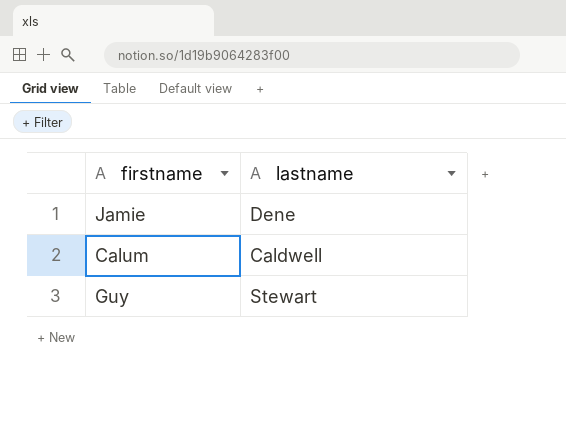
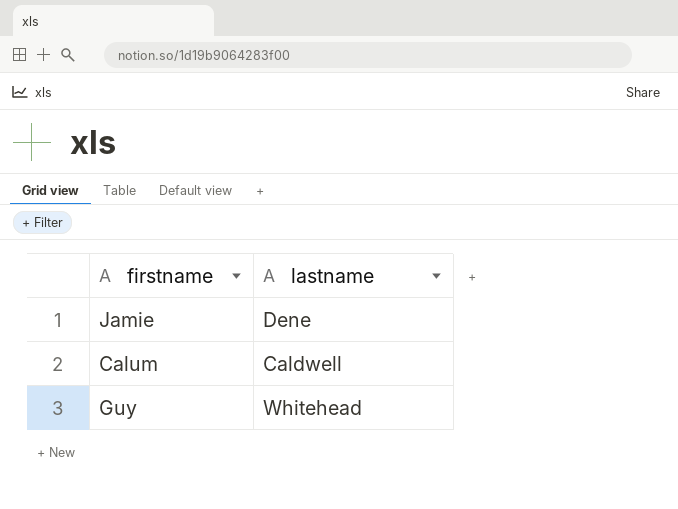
Guy | lastname: Stewart -> Whitehead

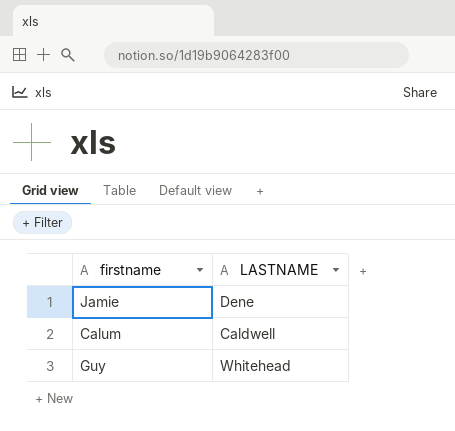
column name: lastname -> LASTNAME

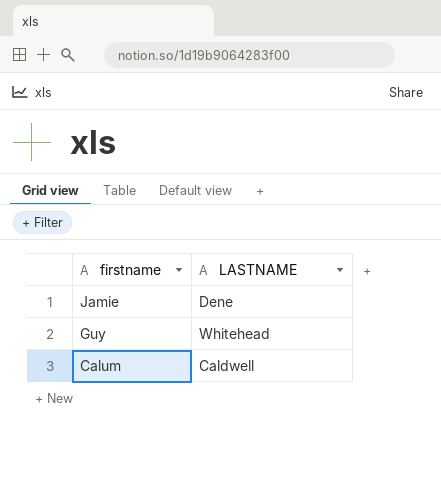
row order: none -> firstname descending

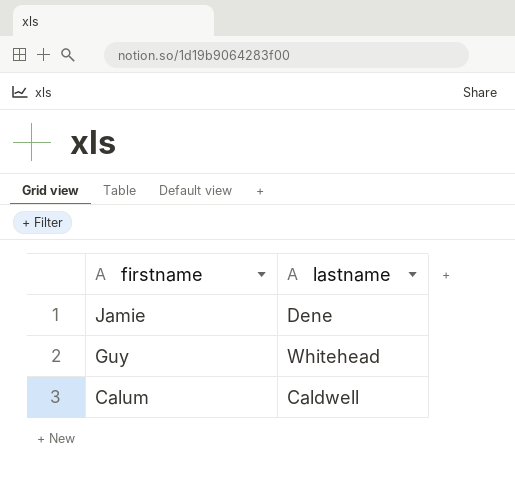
column name: LASTNAME -> lastname

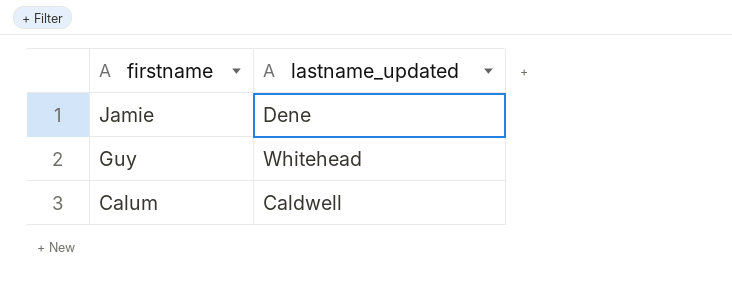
column name: lastname -> lastname_updated

